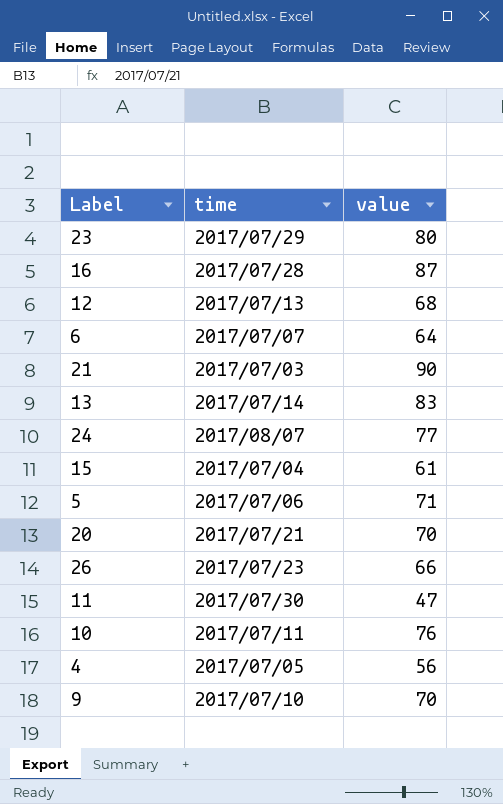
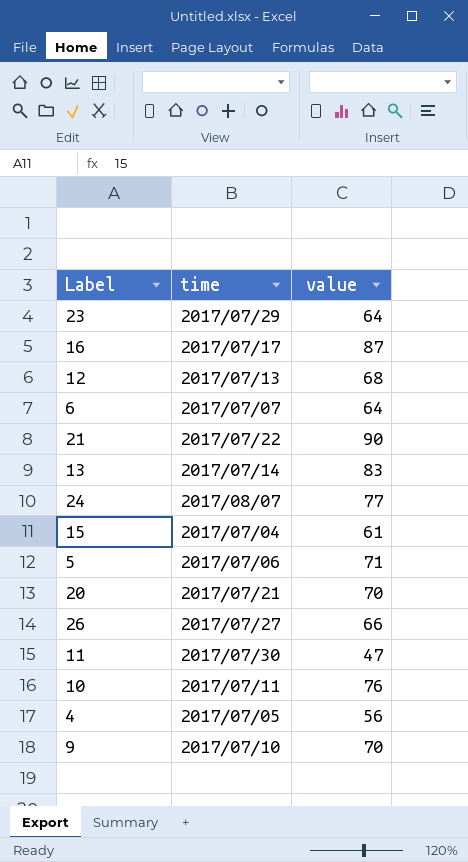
23 | value: 80 -> 64
16 | time: 2017/07/28 -> 2017/07/17
21 | time: 2017/07/03 -> 2017/07/22
26 | time: 2017/07/23 -> 2017/07/27

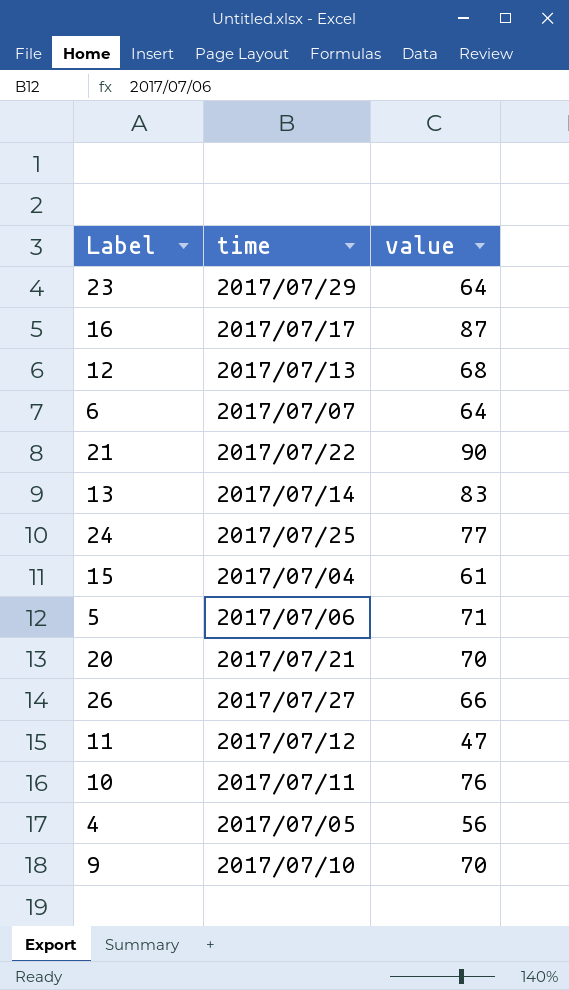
24 | time: 2017/08/07 -> 2017/07/25
11 | time: 2017/07/30 -> 2017/07/12

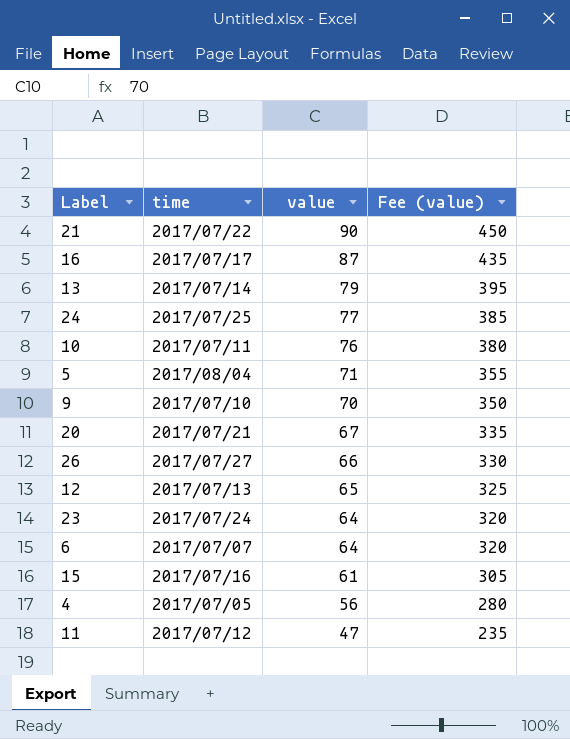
row order: none -> value descending
column Fee (value) | formula: none -> [value] * 5
13 | value: 83 -> 79
5 | time: 2017/07/06 -> 2017/08/04
20 | value: 70 -> 67
12 | value: 68 -> 65
23 | time: 2017/07/29 -> 2017/07/24
15 | time: 2017/07/04 -> 2017/07/16

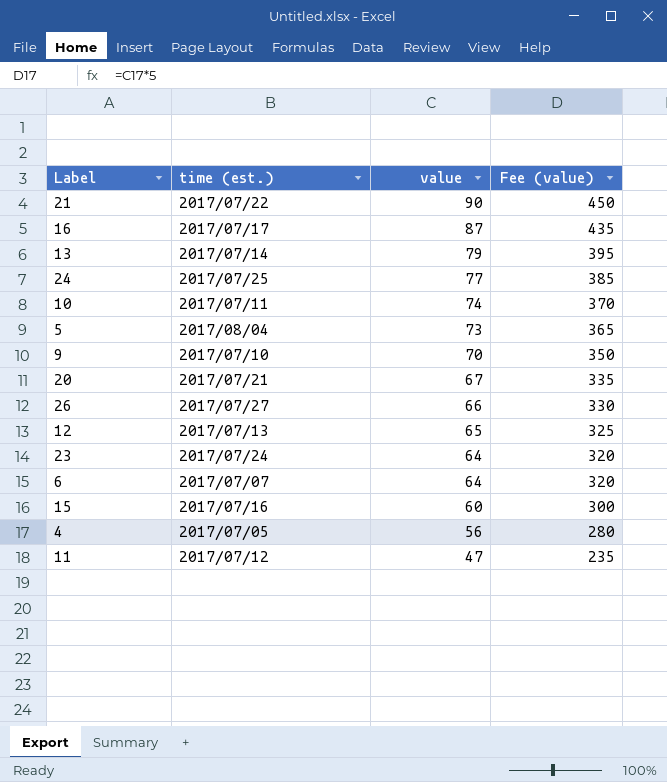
column name: time -> time (est.)
10 | value: 76 -> 74
10 | Fee (value): 380 -> 370
5 | value: 71 -> 73
5 | Fee (value): 355 -> 365
15 | value: 61 -> 60
15 | Fee (value): 305 -> 300

